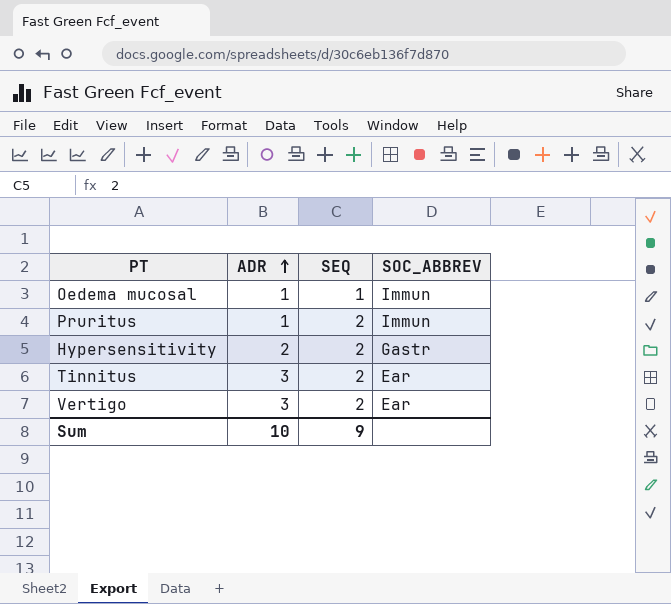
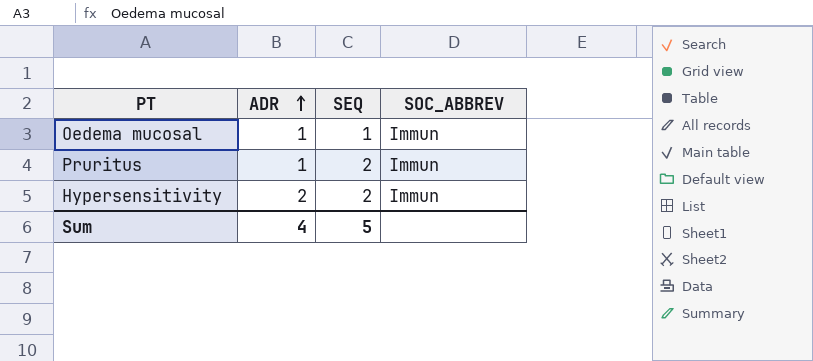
row Tinnitus: 3 | 2 | Ear -> none
row Vertigo: 3 | 2 | Ear -> none
Hypersensitivity | SOC_ABBREV: Gastr -> Immun
Sum | ADR: 10 -> 4
Sum | SEQ: 9 -> 5

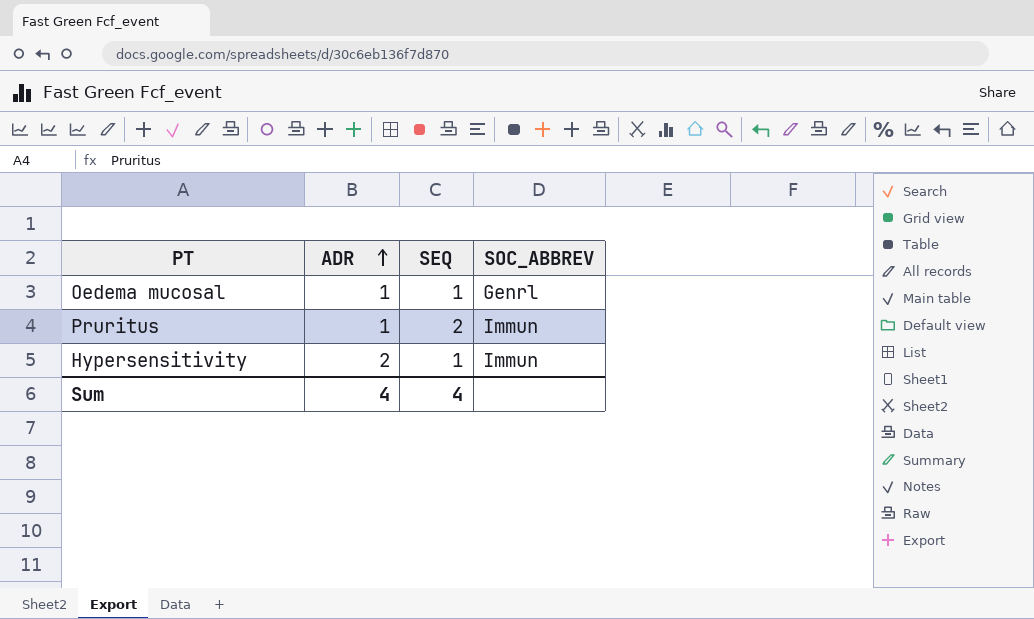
Oedema mucosal | SOC_ABBREV: Immun -> Genrl
Hypersensitivity | SEQ: 2 -> 1
Sum | SEQ: 5 -> 4

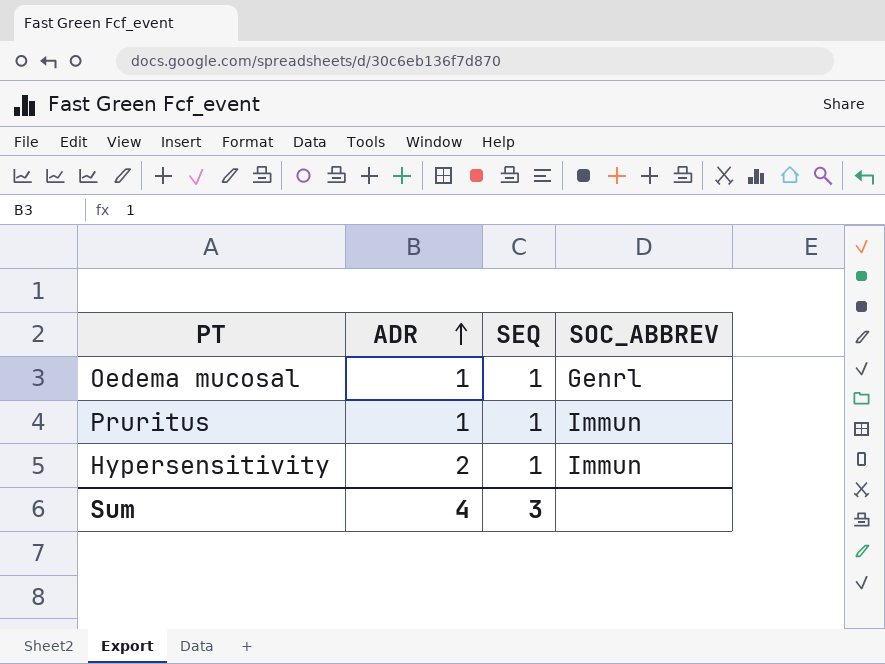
Pruritus | SEQ: 2 -> 1
Sum | SEQ: 4 -> 3

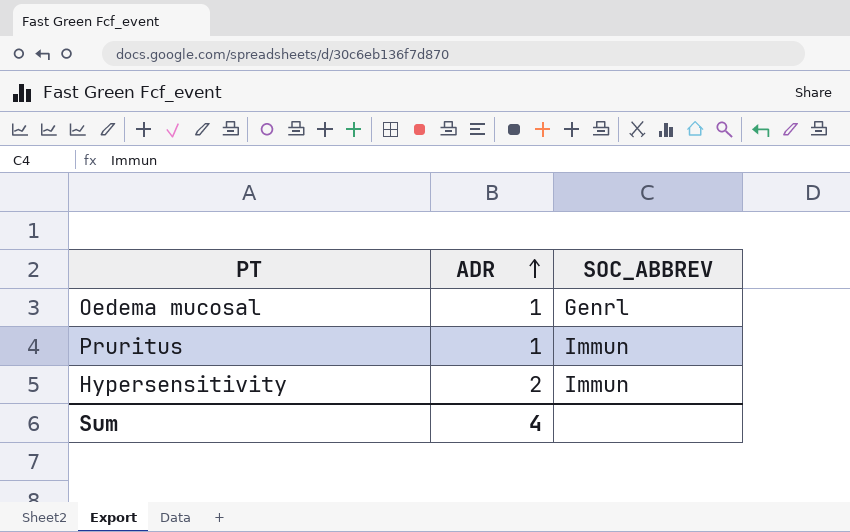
column SEQ | position: 3 -> none

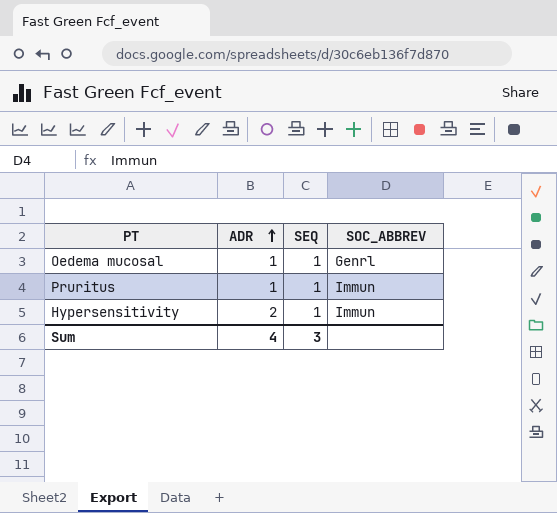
column SEQ | position: none -> 3

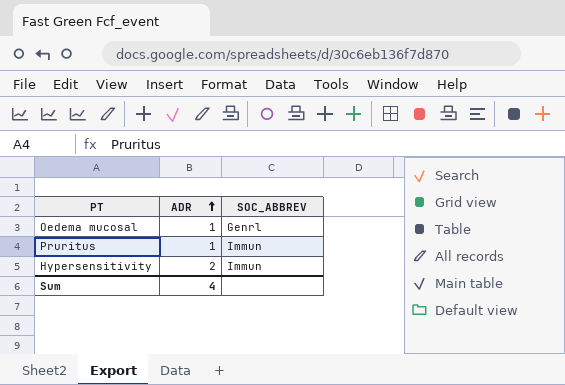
column SEQ | position: 3 -> none

